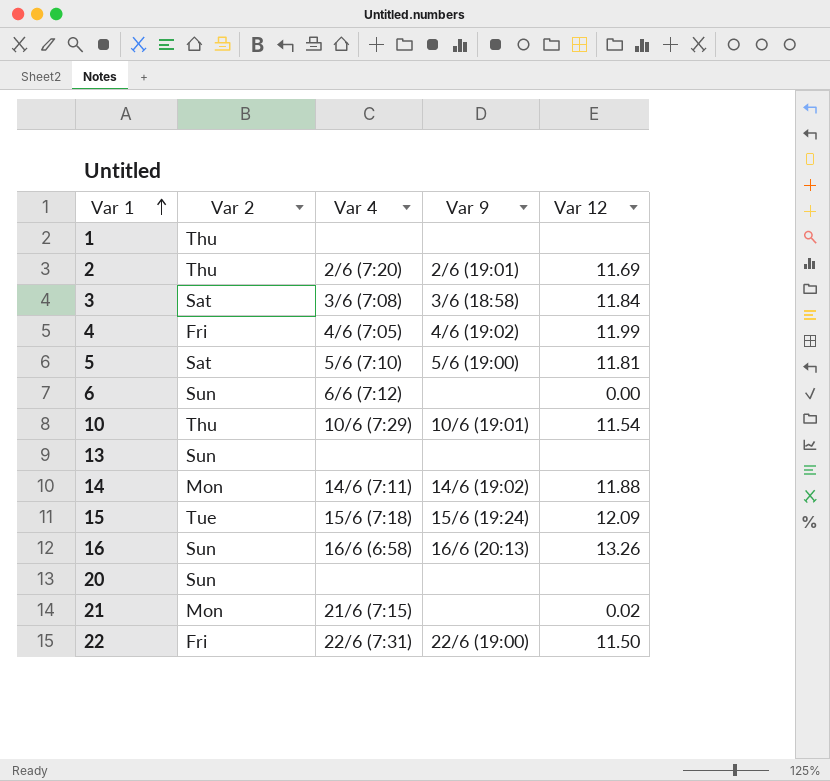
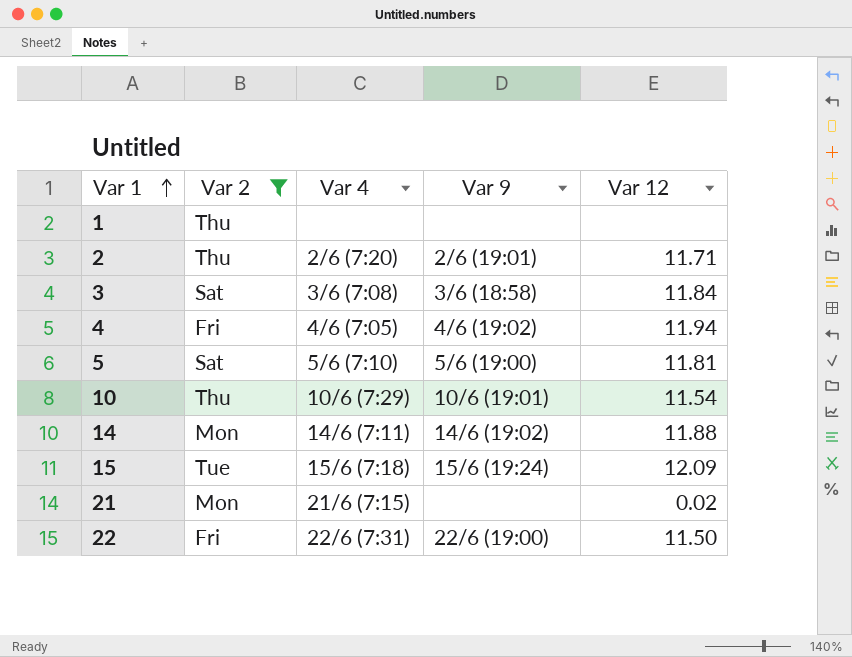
filter: none -> Var 2 != Sun
2 | Var 12: 11.69 -> 11.71
4 | Var 12: 11.99 -> 11.94

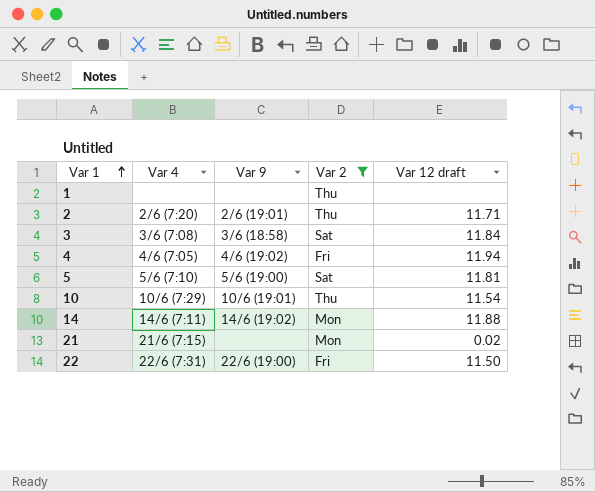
column Var 2 | position: 2 -> 4
column name: Var 12 -> Var 12 draft
row 15: Tue | 15/6 (7:18) | 15/6 (19:24) | 12.09 -> none

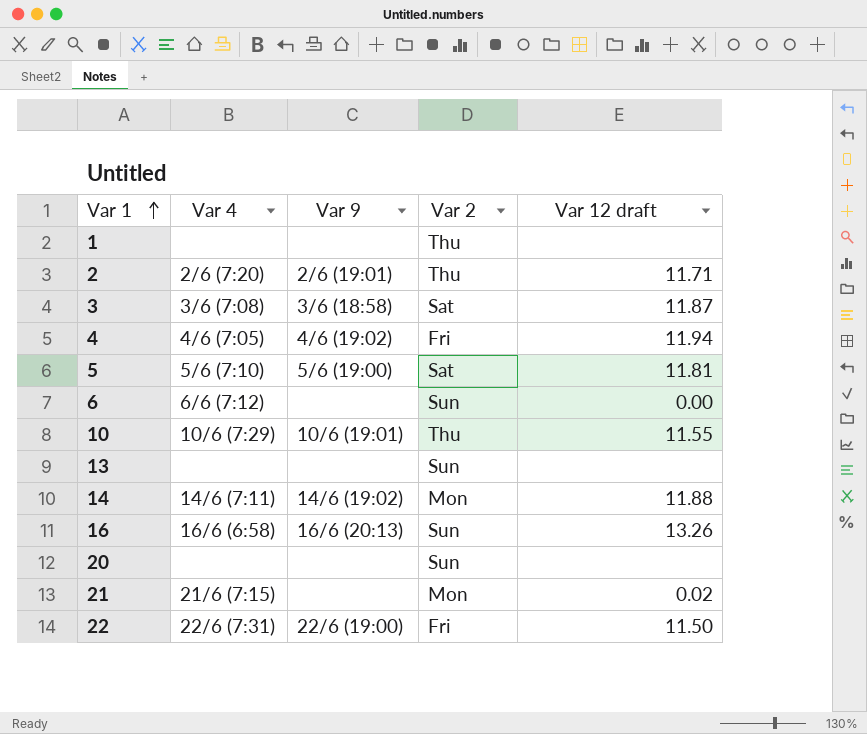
filter: Var 2 != Sun -> none
3 | Var 12 draft: 11.84 -> 11.87
10 | Var 12 draft: 11.54 -> 11.55

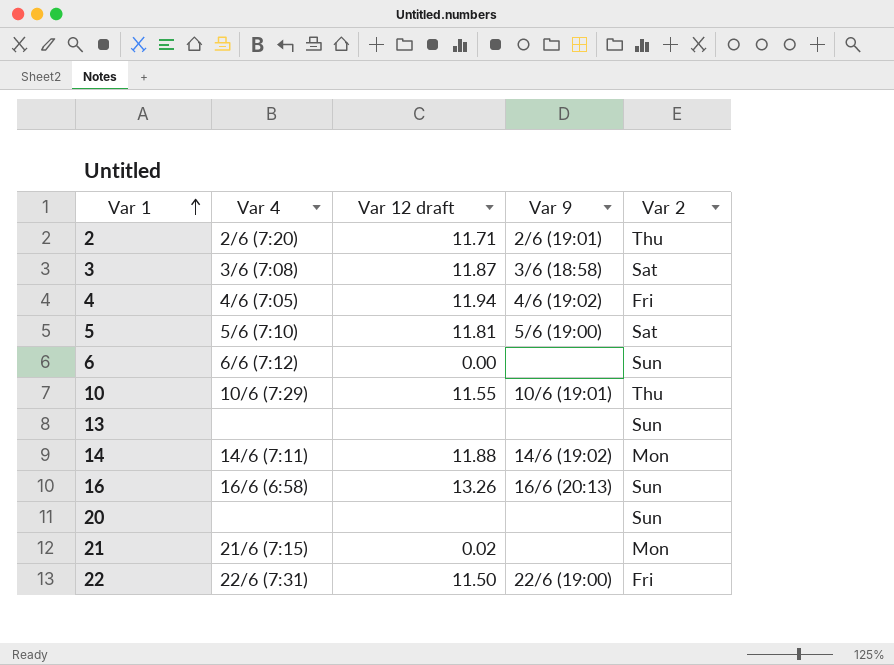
column Var 12 draft | position: 5 -> 3
row 1: none | none | Thu | none -> none

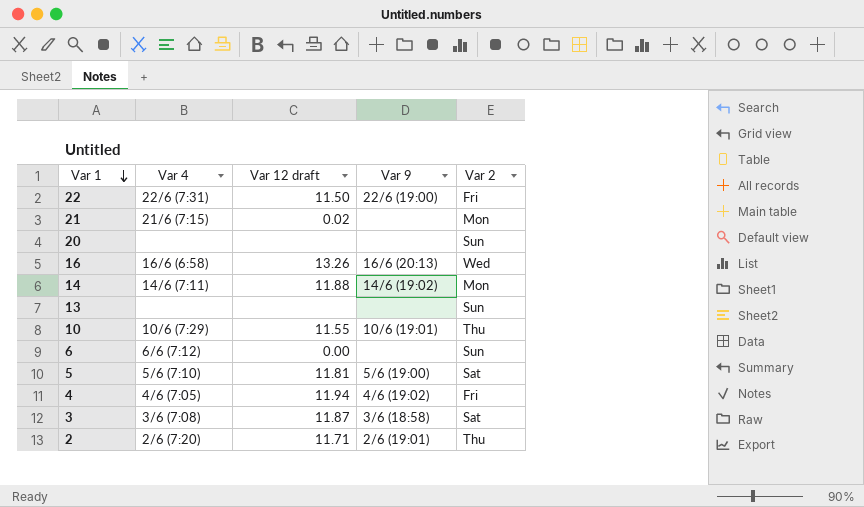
row order: Var 1 ascending -> Var 1 descending
16 | Var 2: Sun -> Wed

